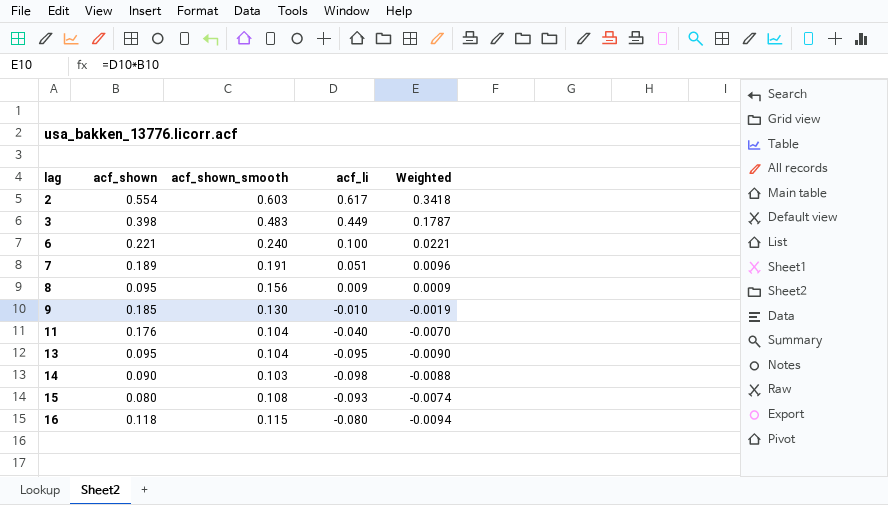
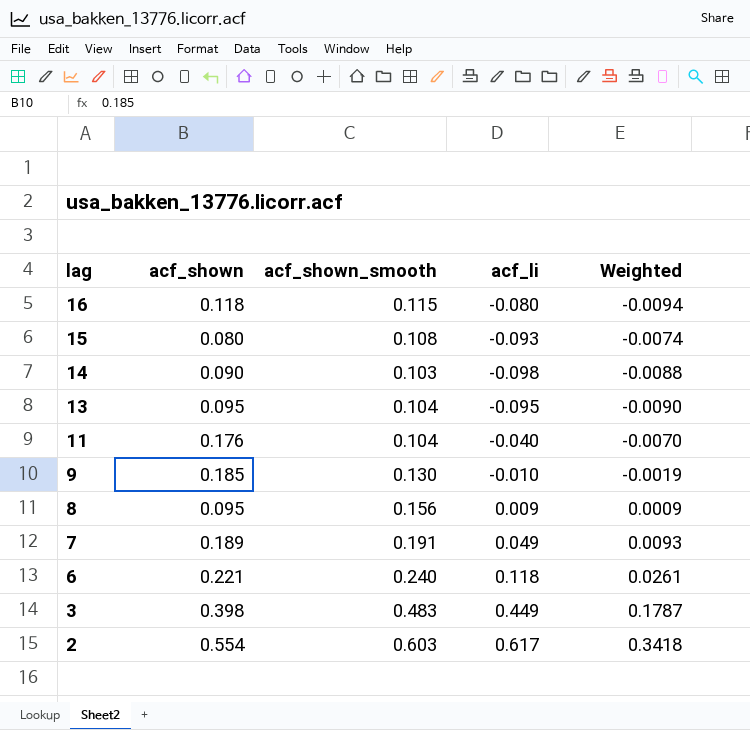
row order: lag ascending -> lag descending
7 | acf_li: 0.051 -> 0.049
7 | Weighted: 0.0096 -> 0.0093
6 | acf_li: 0.100 -> 0.118
6 | Weighted: 0.0221 -> 0.0261

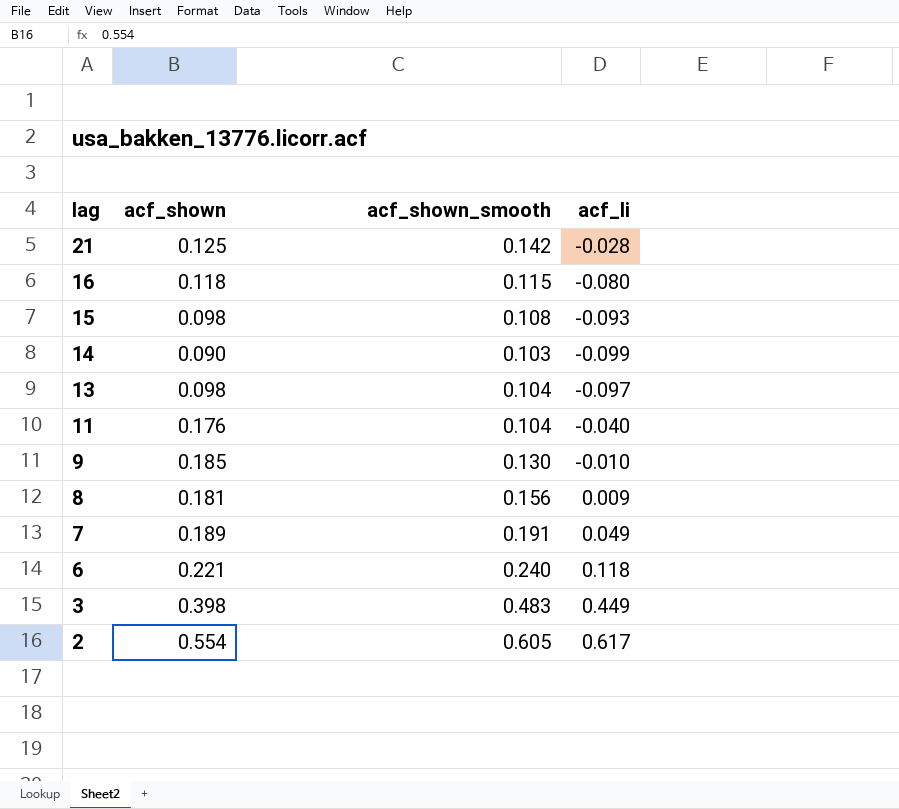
column Weighted | formula: [acf_shown] * [acf_li] -> none
row 21: none -> 0.125 | 0.142 | -0.028
15 | acf_shown: 0.080 -> 0.098
14 | acf_li: -0.098 -> -0.099
13 | acf_shown: 0.095 -> 0.098
13 | acf_li: -0.095 -> -0.097
8 | acf_shown: 0.095 -> 0.181
2 | acf_shown_smooth: 0.603 -> 0.605

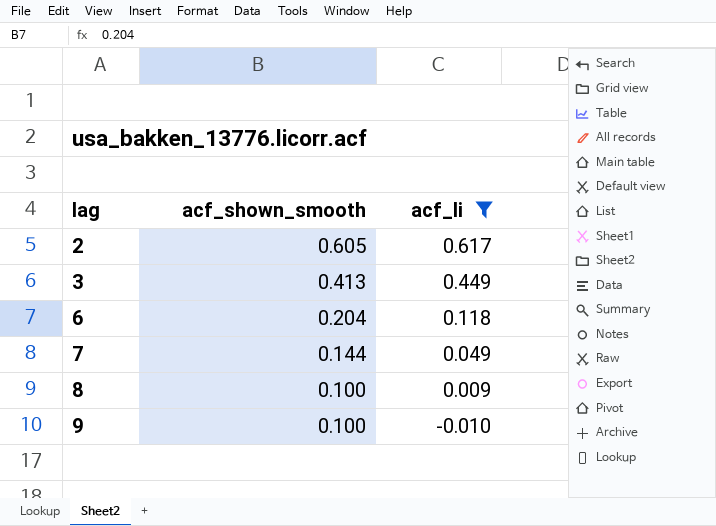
filter: none -> acf_li >= -0.010
row order: lag descending -> lag ascending
column acf_shown | position: 2 -> none
3 | acf_shown_smooth: 0.483 -> 0.413
6 | acf_shown_smooth: 0.240 -> 0.204
7 | acf_shown_smooth: 0.191 -> 0.144
8 | acf_shown_smooth: 0.156 -> 0.100
9 | acf_shown_smooth: 0.130 -> 0.100

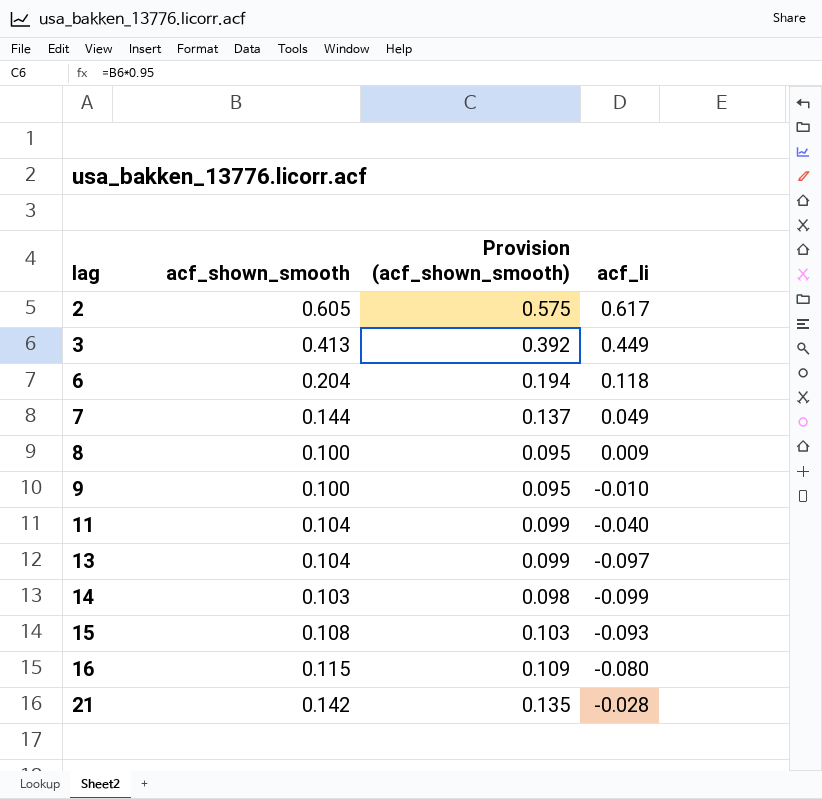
filter: acf_li >= -0.010 -> none
column Provision (acf_shown_smooth) | formula: none -> [acf_shown_smooth] * 0.95

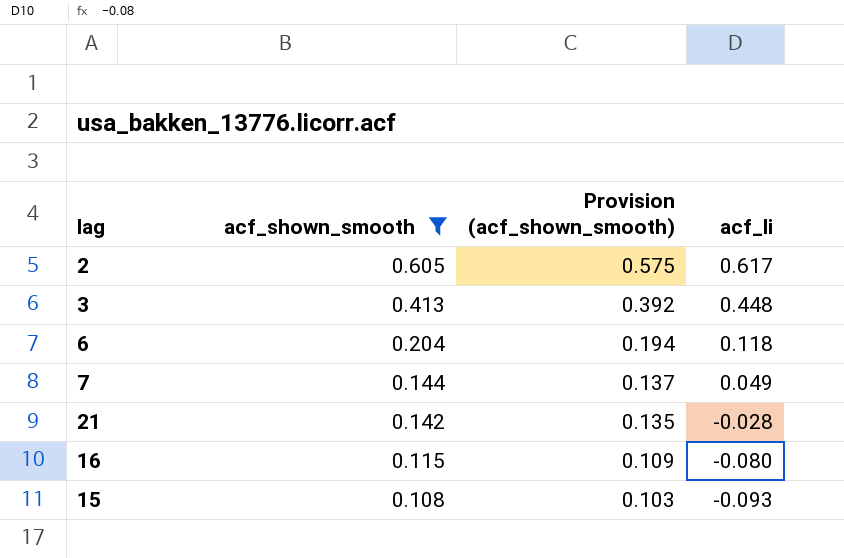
filter: none -> acf_shown_smooth >= 0.108
row order: lag ascending -> acf_shown_smooth descending
3 | acf_li: 0.449 -> 0.448

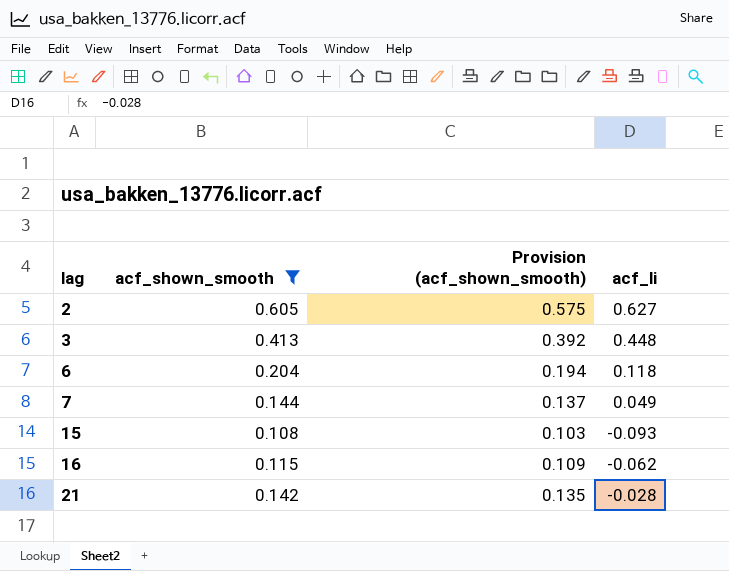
row order: acf_shown_smooth descending -> lag ascending
2 | acf_li: 0.617 -> 0.627
16 | acf_li: -0.080 -> -0.062

